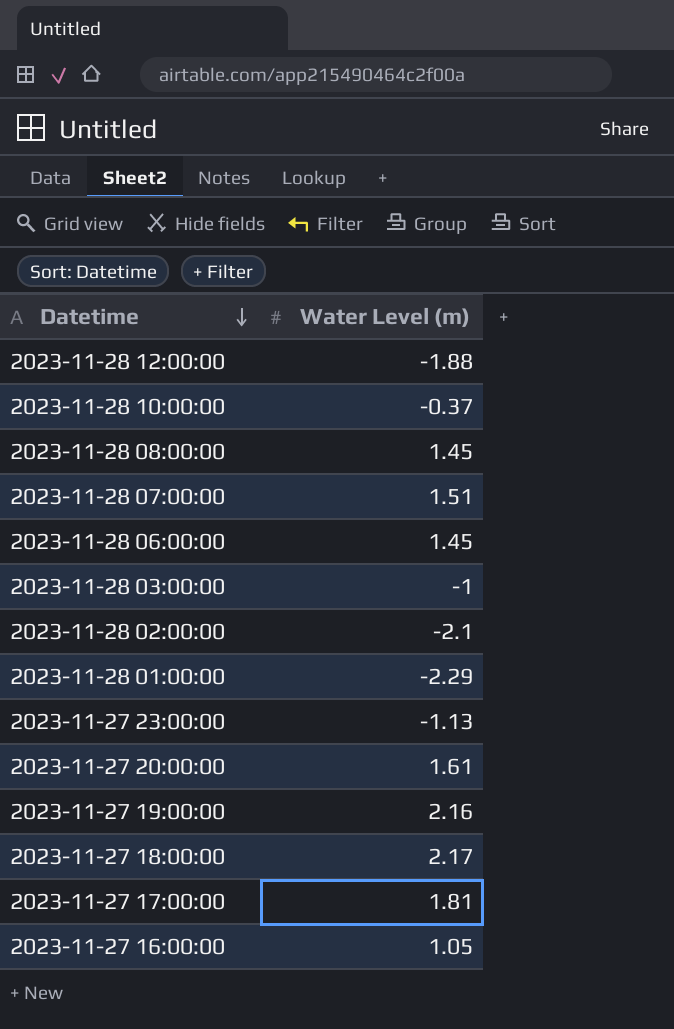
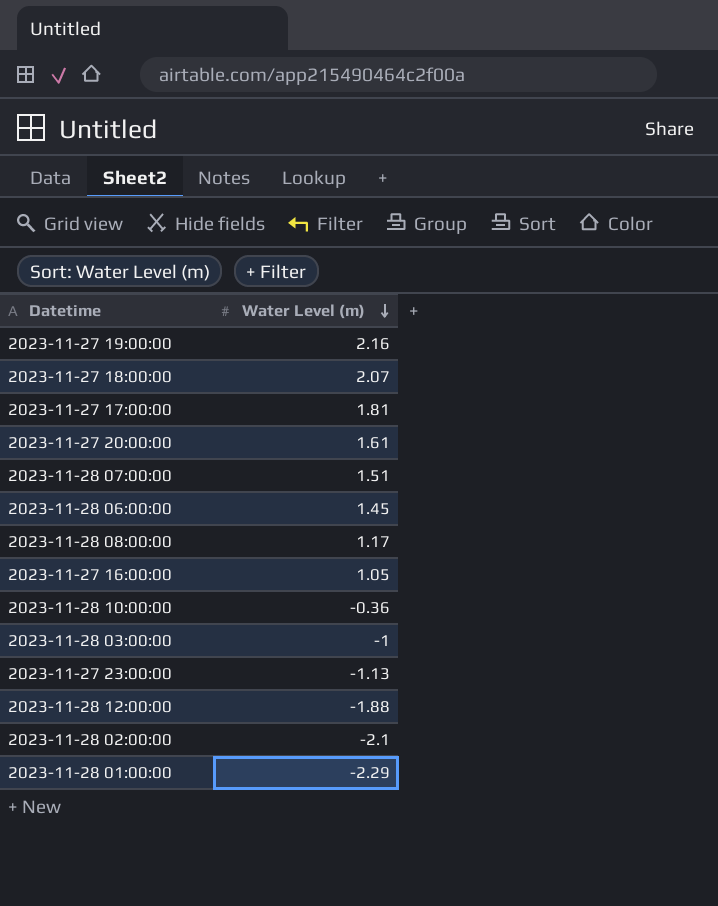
row order: Datetime descending -> Water Level (m) descending
2023-11-27 18:00:00 | Water Level (m): 2.17 -> 2.07
2023-11-28 08:00:00 | Water Level (m): 1.45 -> 1.17
2023-11-28 10:00:00 | Water Level (m): -0.37 -> -0.36

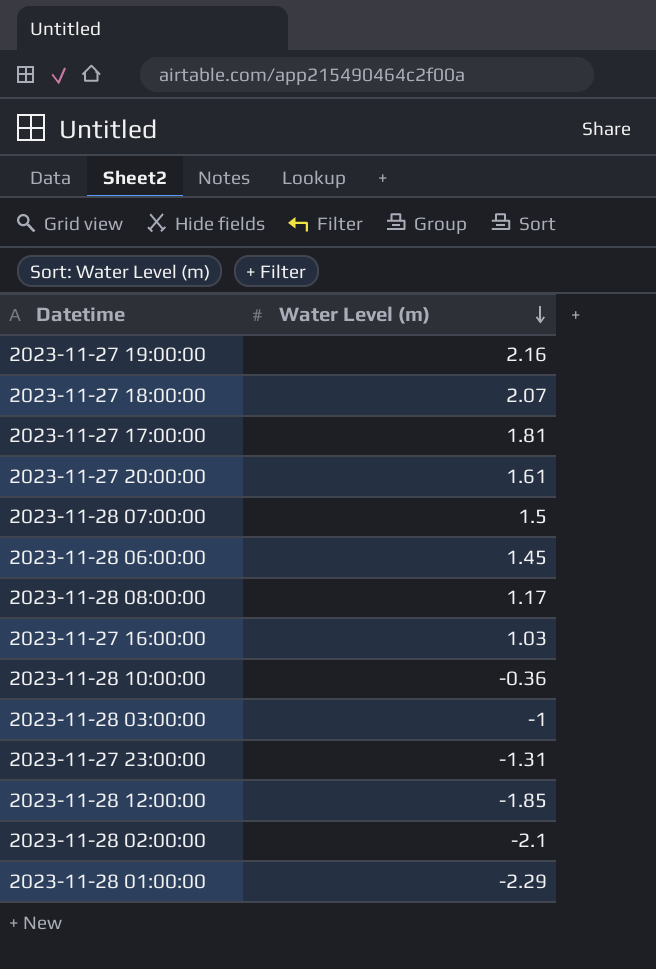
2023-11-28 07:00:00 | Water Level (m): 1.51 -> 1.5
2023-11-27 16:00:00 | Water Level (m): 1.05 -> 1.03
2023-11-27 23:00:00 | Water Level (m): -1.13 -> -1.31
2023-11-28 12:00:00 | Water Level (m): -1.88 -> -1.85

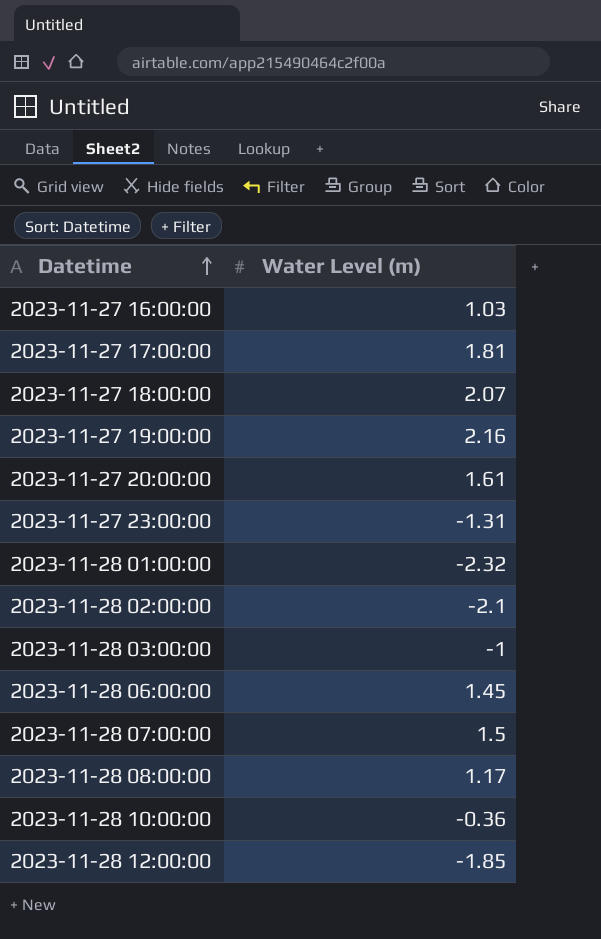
row order: Water Level (m) descending -> Datetime ascending
2023-11-28 01:00:00 | Water Level (m): -2.29 -> -2.32

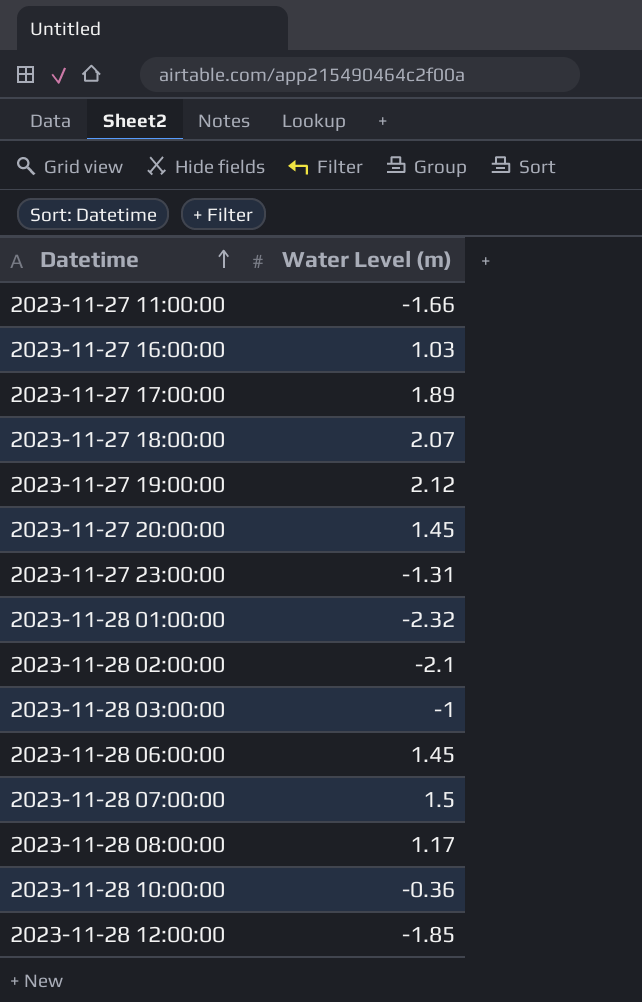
row 2023-11-27 11:00:00: none -> -1.66
2023-11-27 17:00:00 | Water Level (m): 1.81 -> 1.89
2023-11-27 19:00:00 | Water Level (m): 2.16 -> 2.12
2023-11-27 20:00:00 | Water Level (m): 1.61 -> 1.45

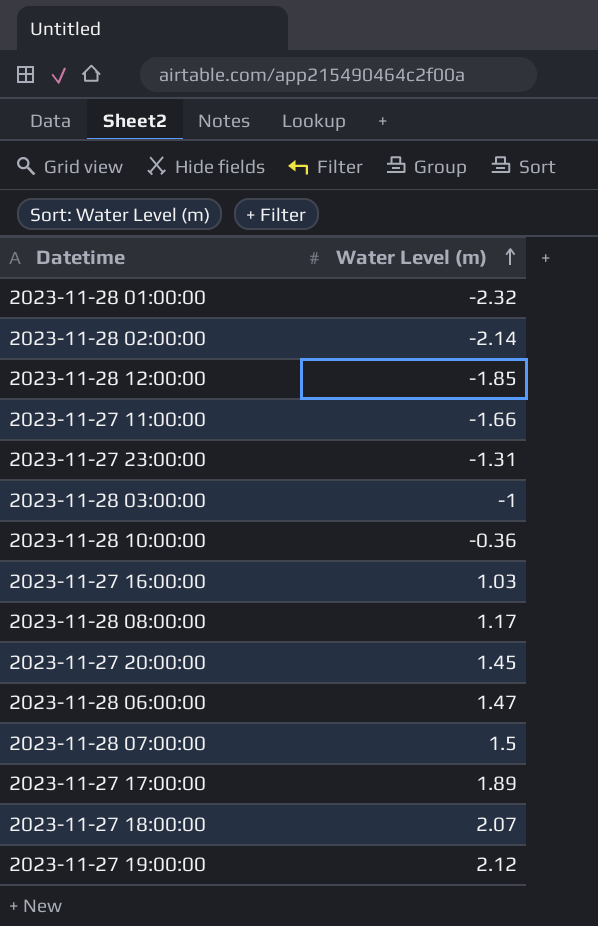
row order: Datetime ascending -> Water Level (m) ascending
2023-11-28 02:00:00 | Water Level (m): -2.1 -> -2.14
2023-11-28 06:00:00 | Water Level (m): 1.45 -> 1.47

